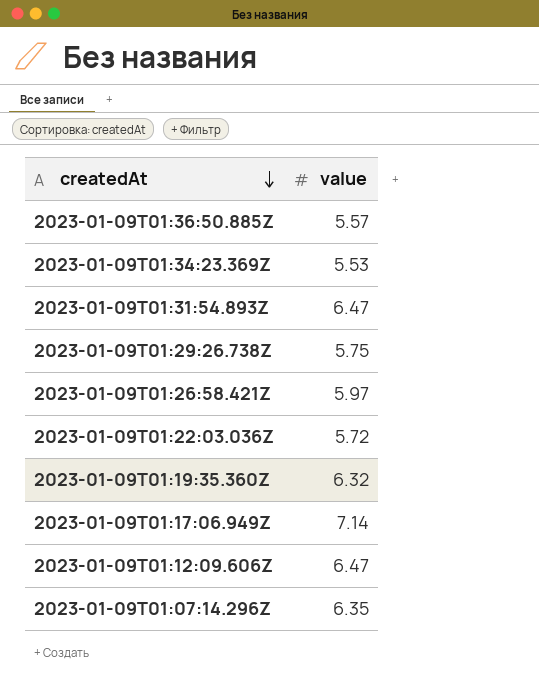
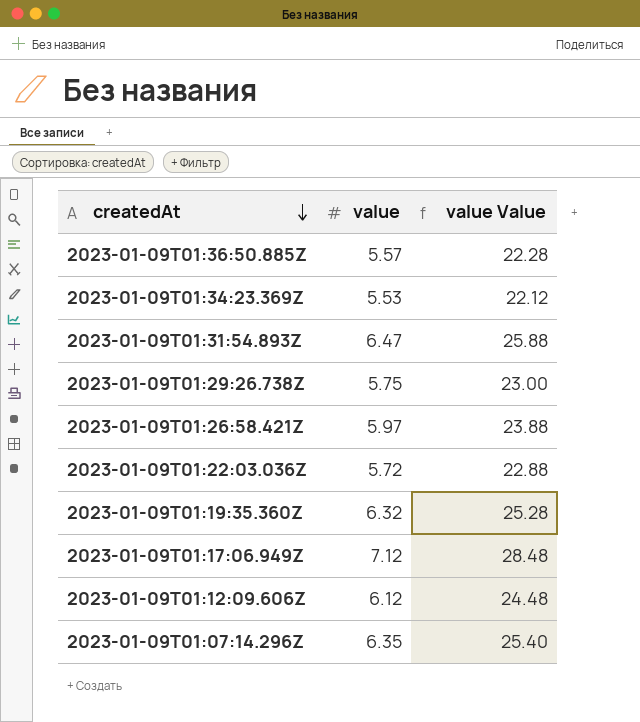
column value Value | formula: none -> [value] * 4
2023-01-09T01:17:06.949Z | value: 7.14 -> 7.12
2023-01-09T01:12:09.606Z | value: 6.47 -> 6.12

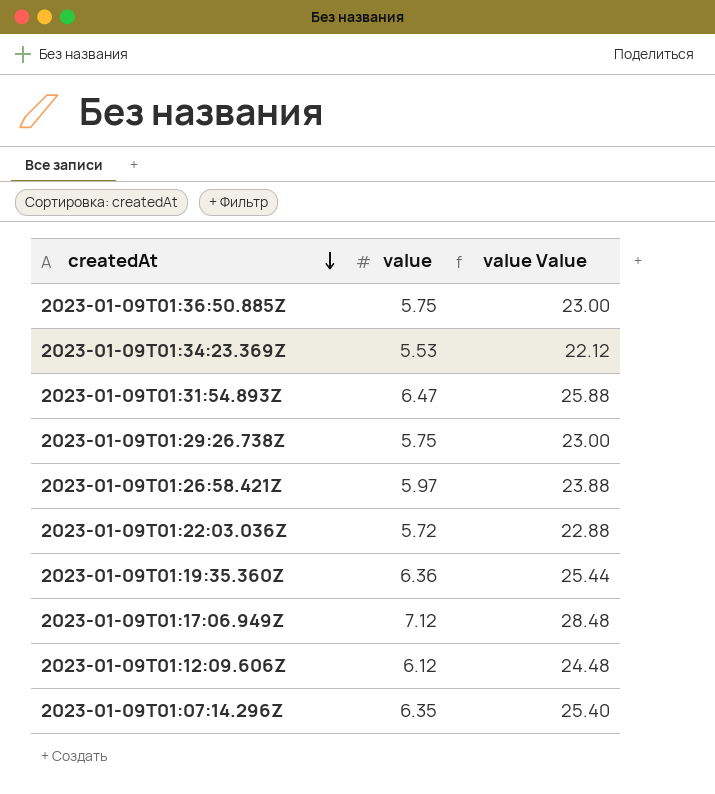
2023-01-09T01:36:50.885Z | value: 5.57 -> 5.75
2023-01-09T01:36:50.885Z | value Value: 22.28 -> 23.00
2023-01-09T01:19:35.360Z | value: 6.32 -> 6.36
2023-01-09T01:19:35.360Z | value Value: 25.28 -> 25.44

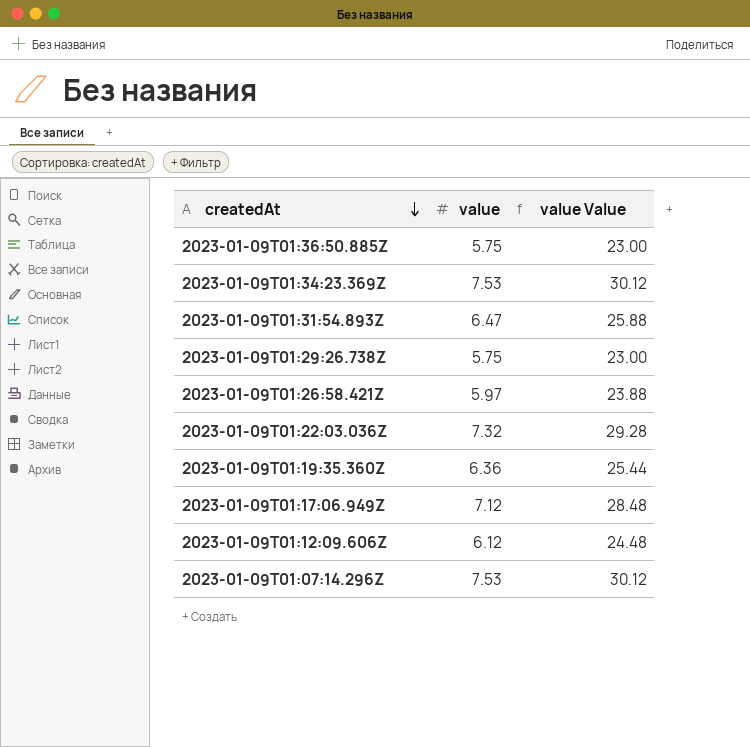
2023-01-09T01:34:23.369Z | value: 5.53 -> 7.53
2023-01-09T01:34:23.369Z | value Value: 22.12 -> 30.12
2023-01-09T01:22:03.036Z | value: 5.72 -> 7.32
2023-01-09T01:22:03.036Z | value Value: 22.88 -> 29.28
2023-01-09T01:07:14.296Z | value: 6.35 -> 7.53
2023-01-09T01:07:14.296Z | value Value: 25.40 -> 30.12

